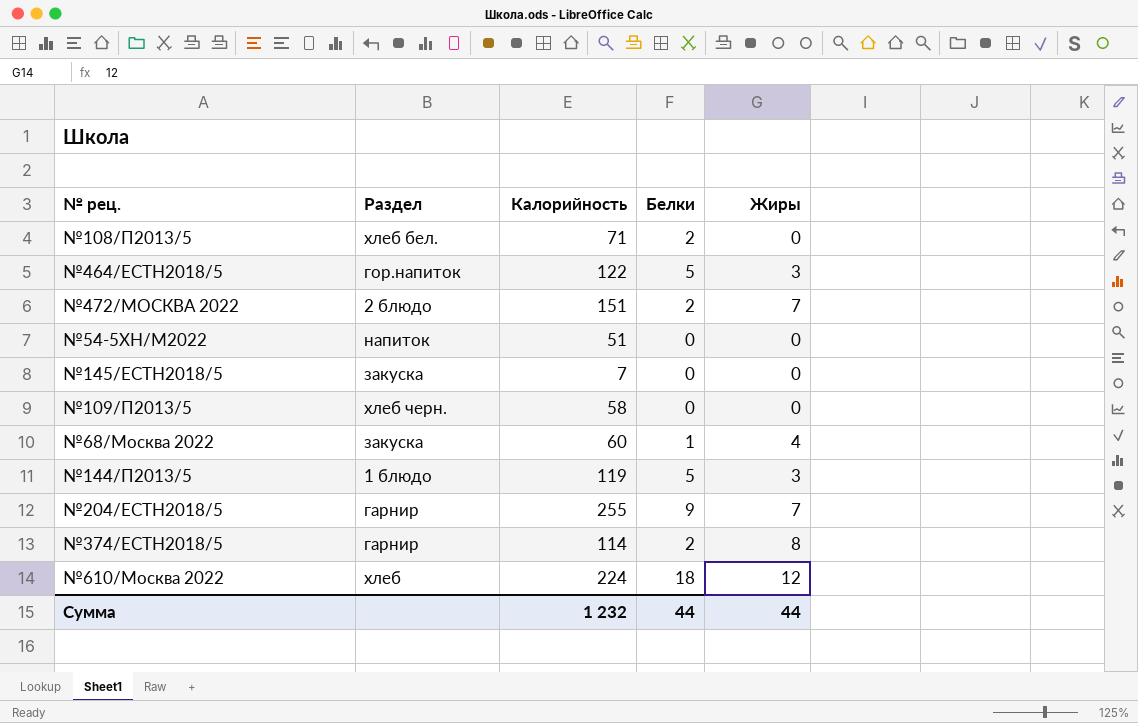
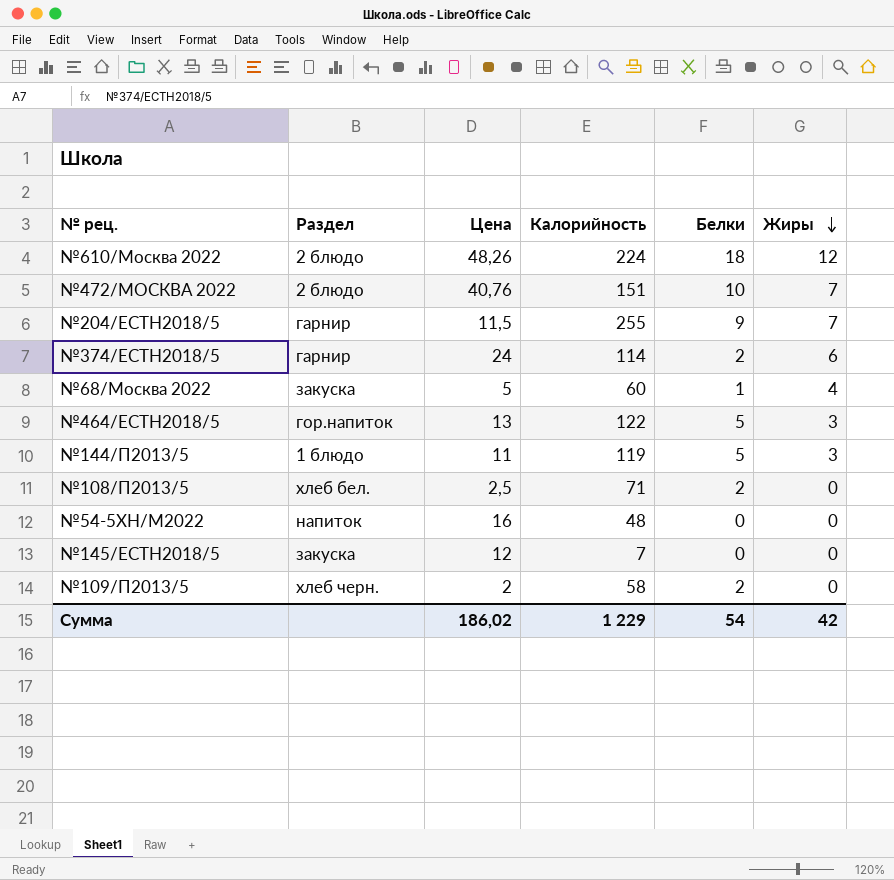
row order: none -> Жиры descending
column Цена | position: none -> 3
№610/Москва 2022 | Раздел: хлеб -> 2 блюдо
№472/МОСКВА 2022 | Белки: 2 -> 10
№374/ЕСТН2018/5 | Жиры: 8 -> 6
№54-5ХН/М2022 | Калорийность: 51 -> 48
№109/П2013/5 | Белки: 0 -> 2
Сумма | Калорийность: 1 232 -> 1 229
Сумма | Белки: 44 -> 54
Сумма | Жиры: 44 -> 42

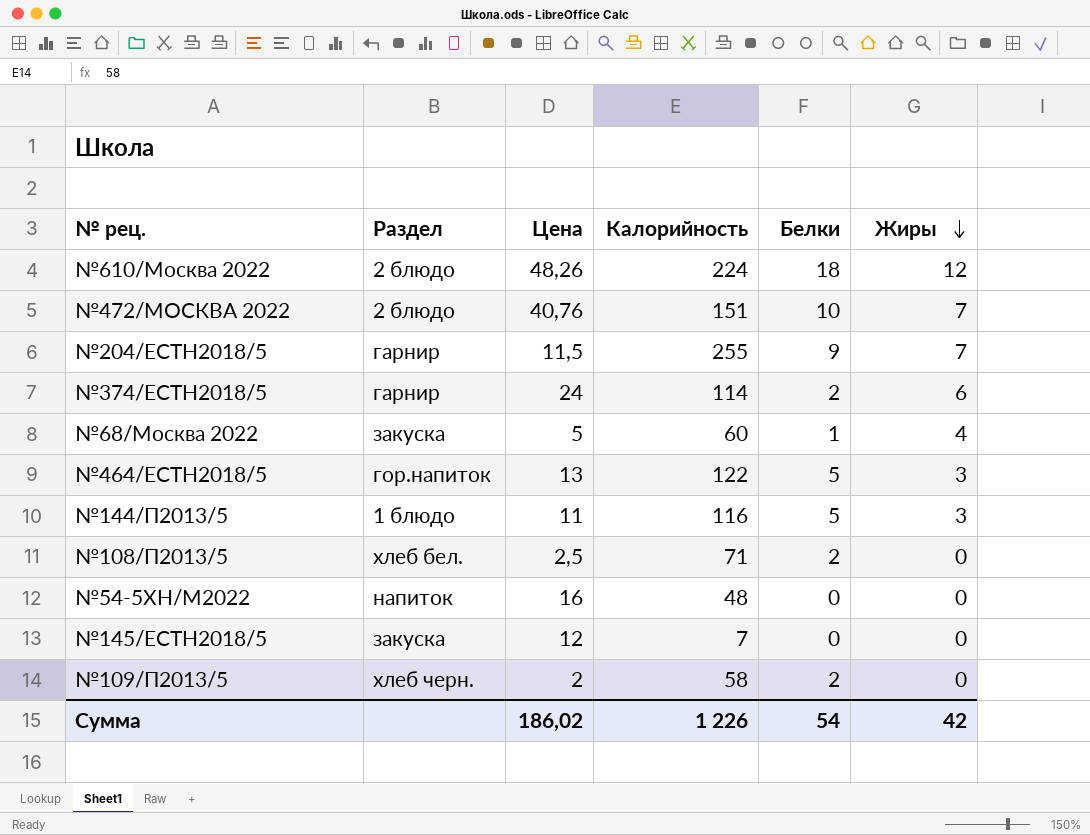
№144/П2013/5 | Калорийность: 119 -> 116
Сумма | Калорийность: 1 229 -> 1 226

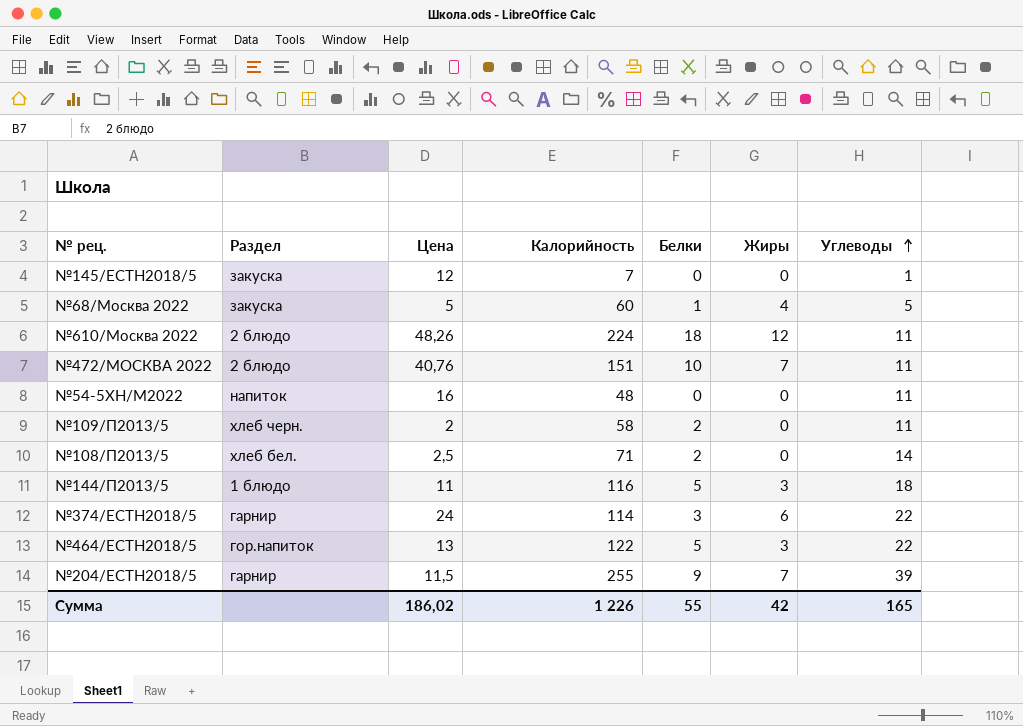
row order: Жиры descending -> Углеводы ascending
column Углеводы | position: none -> 7
№374/ЕСТН2018/5 | Белки: 2 -> 3
Сумма | Белки: 54 -> 55

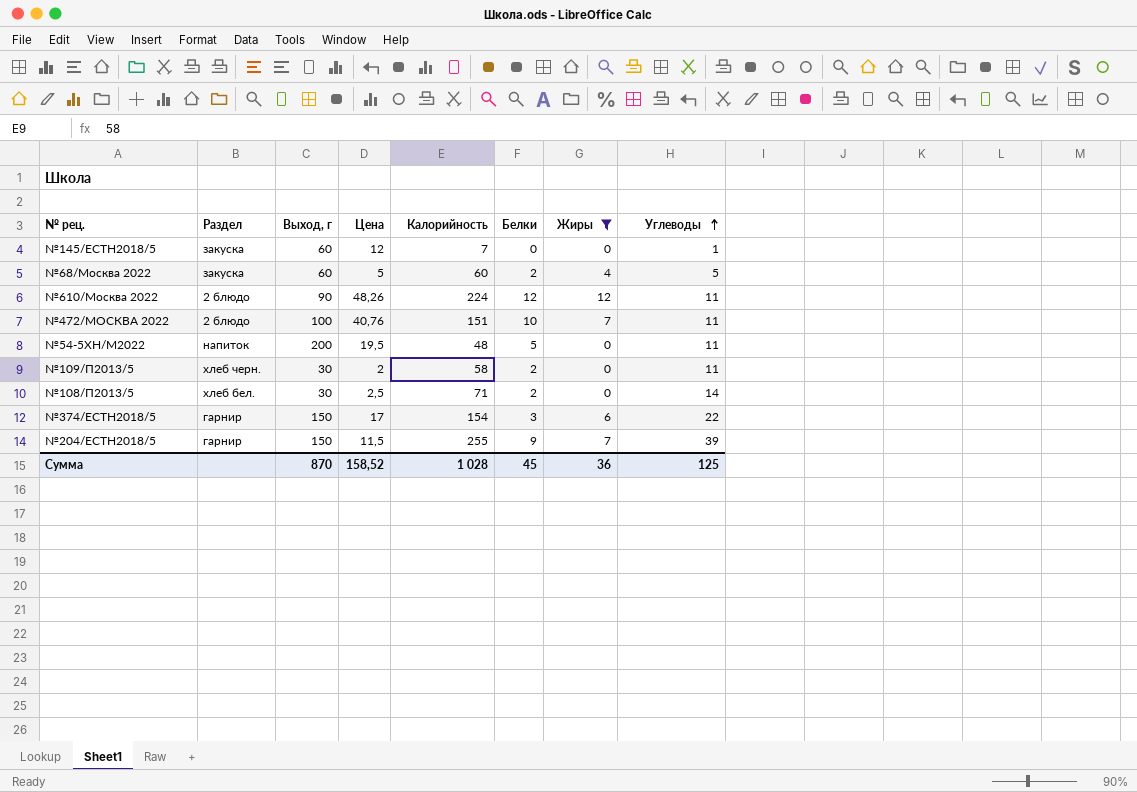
filter: none -> Жиры != 3
column Выход, г | position: none -> 3
№68/Москва 2022 | Белки: 1 -> 2
№610/Москва 2022 | Белки: 18 -> 12
№54-5ХН/М2022 | Цена: 16 -> 19,5
№54-5ХН/М2022 | Белки: 0 -> 5
№374/ЕСТН2018/5 | Цена: 24 -> 17
№374/ЕСТН2018/5 | Калорийность: 114 -> 154
Сумма | Цена: 186,02 -> 158,52
Сумма | Калорийность: 1 226 -> 1 028
Сумма | Белки: 55 -> 45
Сумма | Жиры: 42 -> 36
Сумма | Углеводы: 165 -> 125

